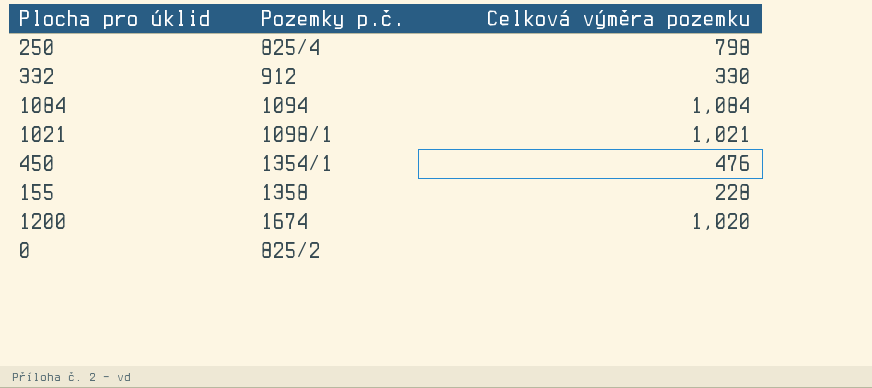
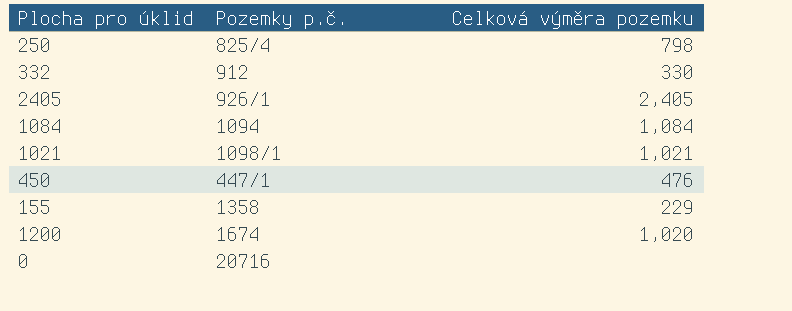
row 2405: none -> 926/1 | 2,405
450 | Pozemky p.č.: 1354/1 -> 447/1
155 | Celková výměra pozemku: 228 -> 229
0 | Pozemky p.č.: 825/2 -> 20716

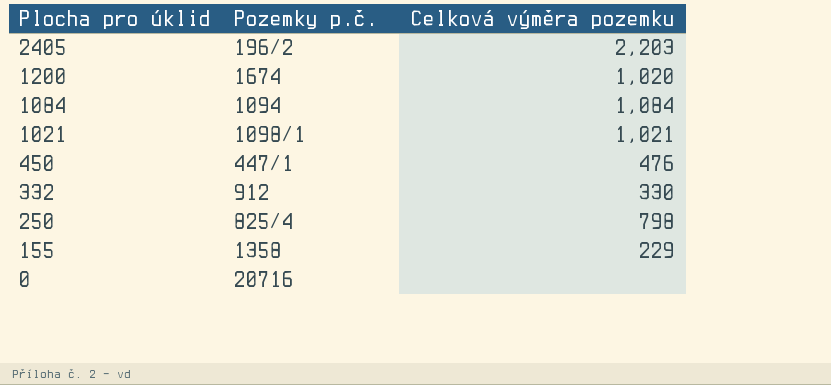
row order: none -> Plocha pro úklid descending
2405 | Pozemky p.č.: 926/1 -> 196/2
2405 | Celková výměra pozemku: 2,405 -> 2,203

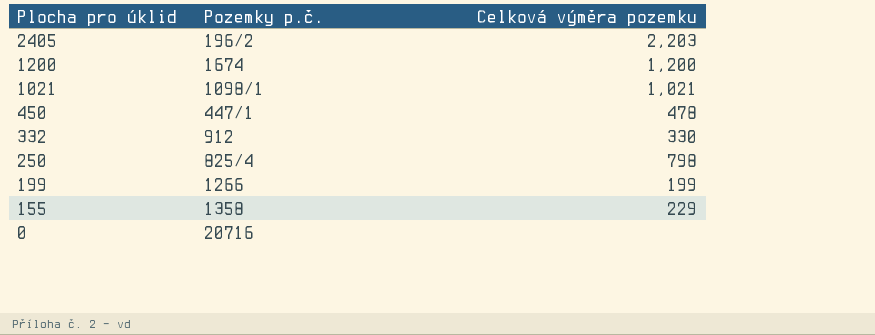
row 1084: 1094 | 1,084 -> none
1200 | Celková výměra pozemku: 1,020 -> 1,200
450 | Celková výměra pozemku: 476 -> 478
row 199: none -> 1266 | 199

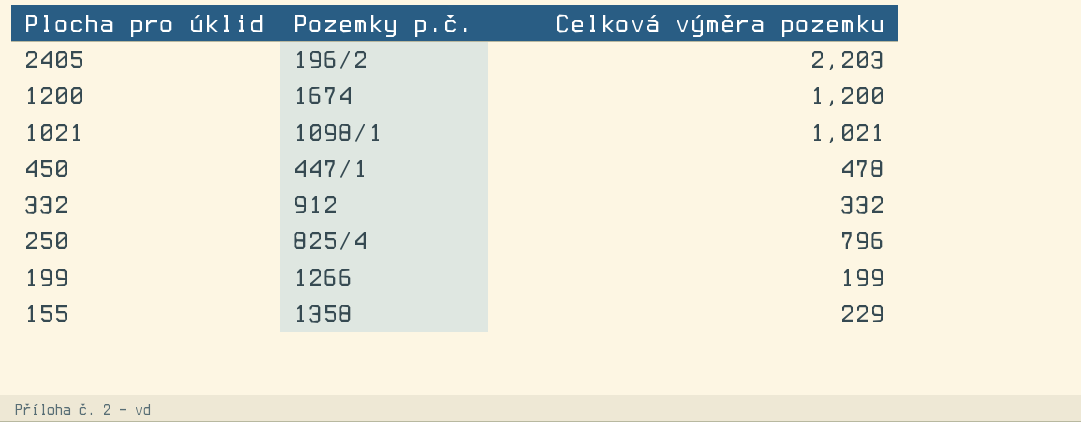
row 0: 20716 | none -> none
332 | Celková výměra pozemku: 330 -> 332
250 | Celková výměra pozemku: 798 -> 796

